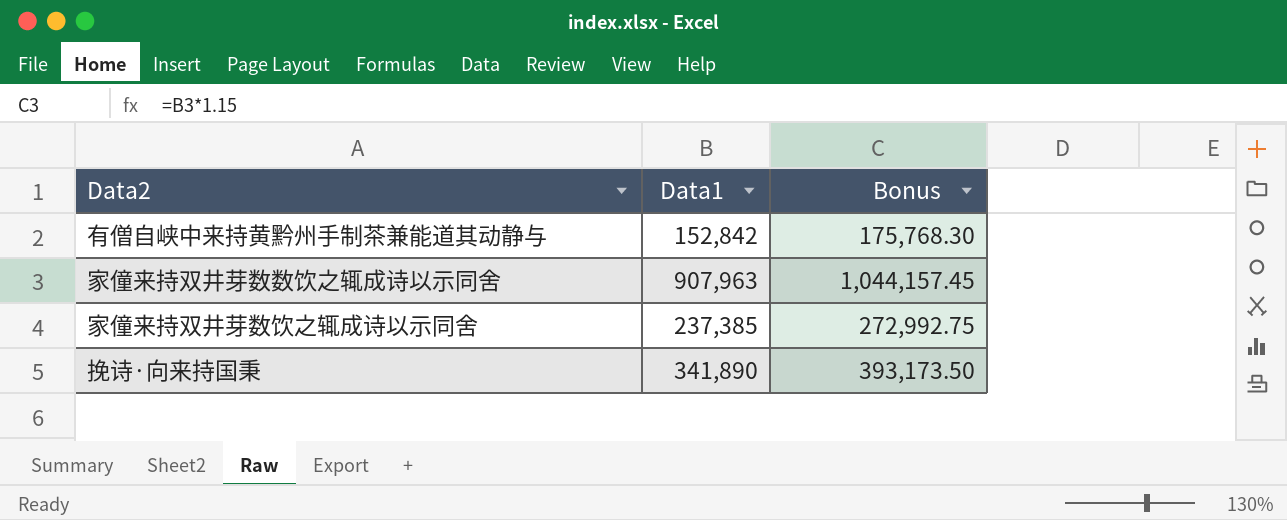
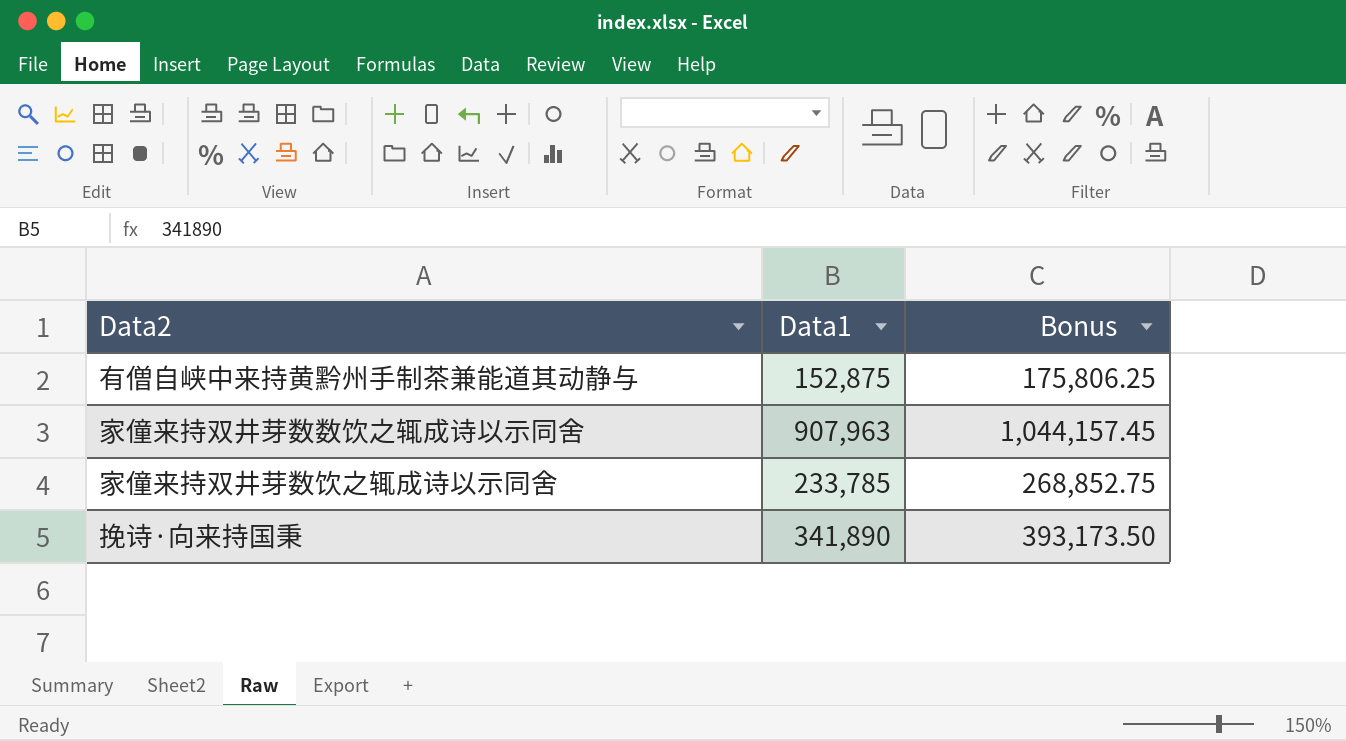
有僧自峡中来持黄黔州手制茶兼能道其动静与 | Data1: 152,842 -> 152,875
有僧自峡中来持黄黔州手制茶兼能道其动静与 | Bonus: 175,768.30 -> 175,806.25
家僮来持双井芽数饮之辄成诗以示同舍 | Data1: 237,385 -> 233,785
家僮来持双井芽数饮之辄成诗以示同舍 | Bonus: 272,992.75 -> 268,852.75

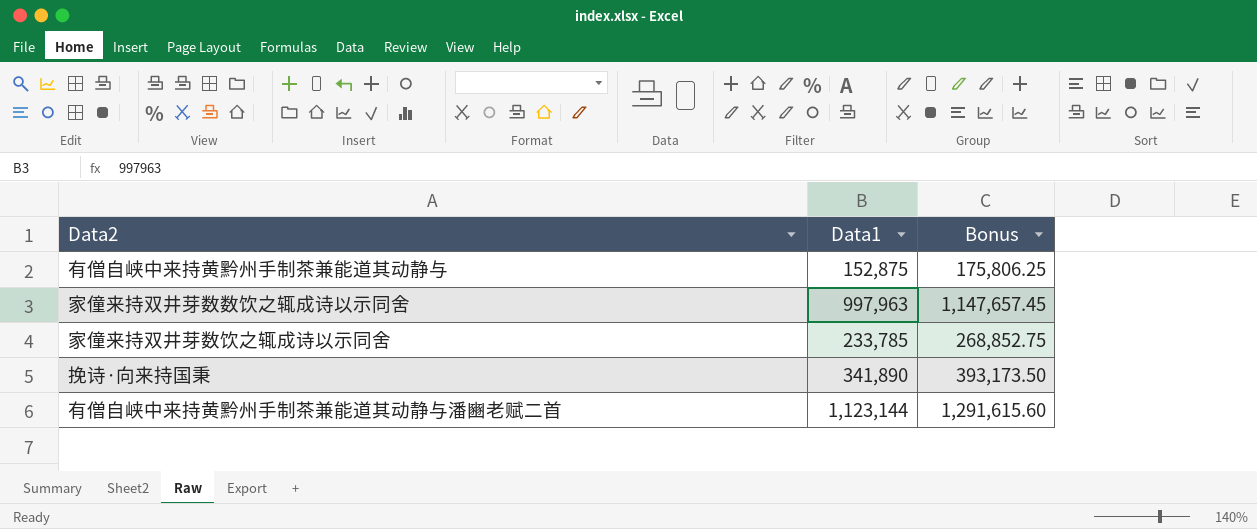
家僮来持双井芽数数饮之辄成诗以示同舍 | Data1: 907,963 -> 997,963
家僮来持双井芽数数饮之辄成诗以示同舍 | Bonus: 1,044,157.45 -> 1,147,657.45
row 有僧自峡中来持黄黔州手制茶兼能道其动静与潘豳老赋二首: none -> 1,123,144 | 1,291,615.60

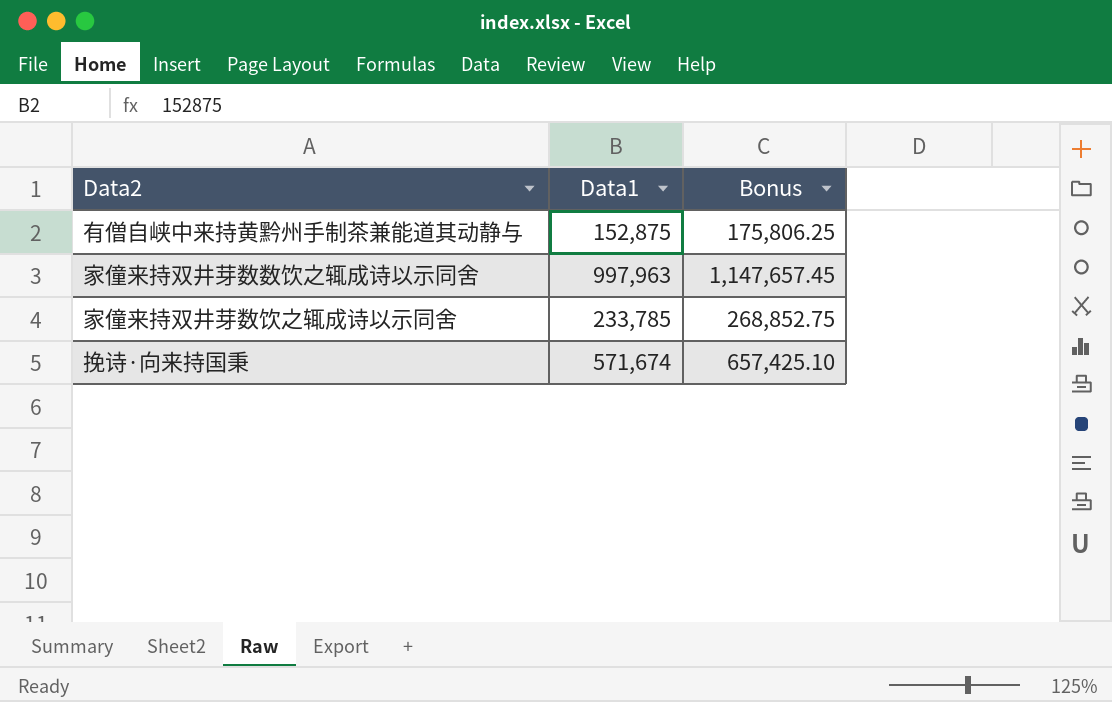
row 有僧自峡中来持黄黔州手制茶兼能道其动静与潘豳老赋二首: 1,123,144 | 1,291,615.60 -> none
挽诗·向来持国秉 | Data1: 341,890 -> 571,674
挽诗·向来持国秉 | Bonus: 393,173.50 -> 657,425.10

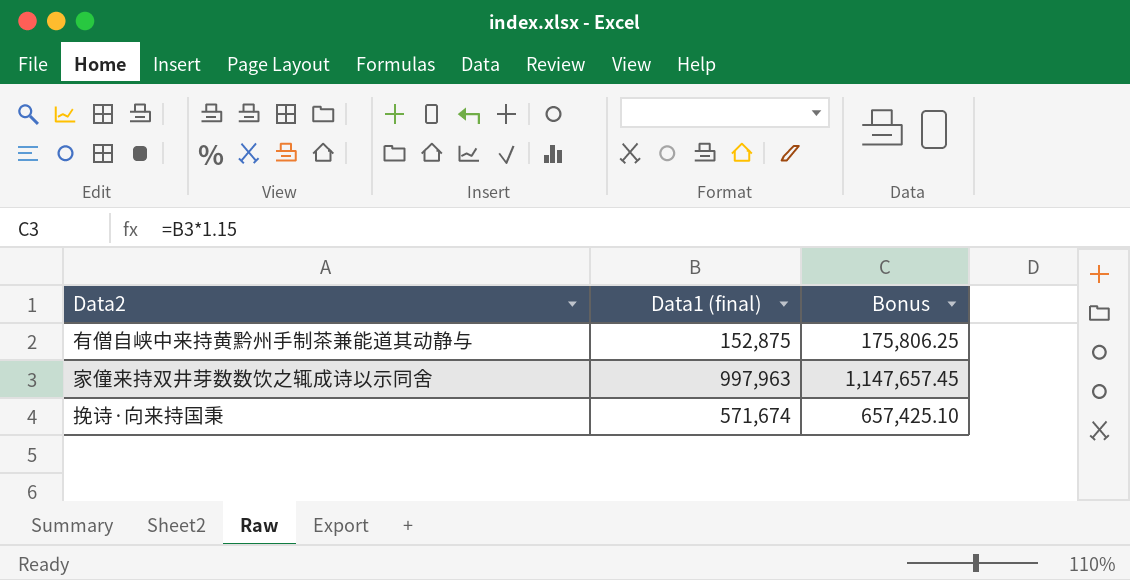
column name: Data1 -> Data1 (final)
row 家僮来持双井芽数饮之辄成诗以示同舍: 233,785 | 268,852.75 -> none

